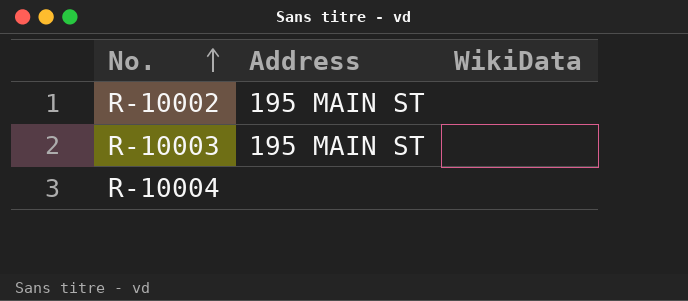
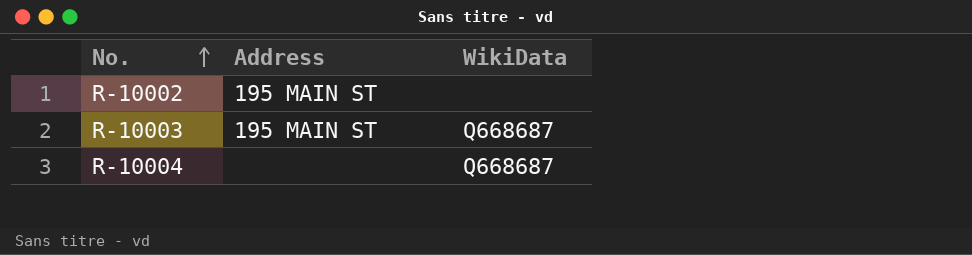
R-10003 | WikiData: none -> Q668687
R-10004 | WikiData: none -> Q668687

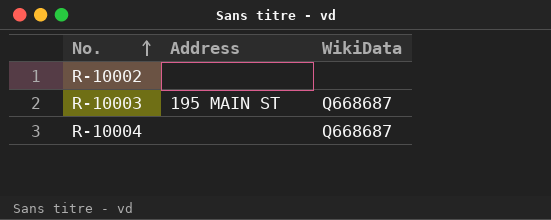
R-10002 | Address: 195 MAIN ST -> none

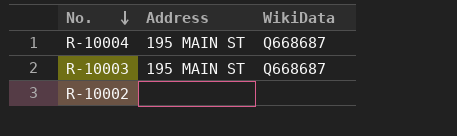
row order: No. ascending -> No. descending
R-10004 | Address: none -> 195 MAIN ST

